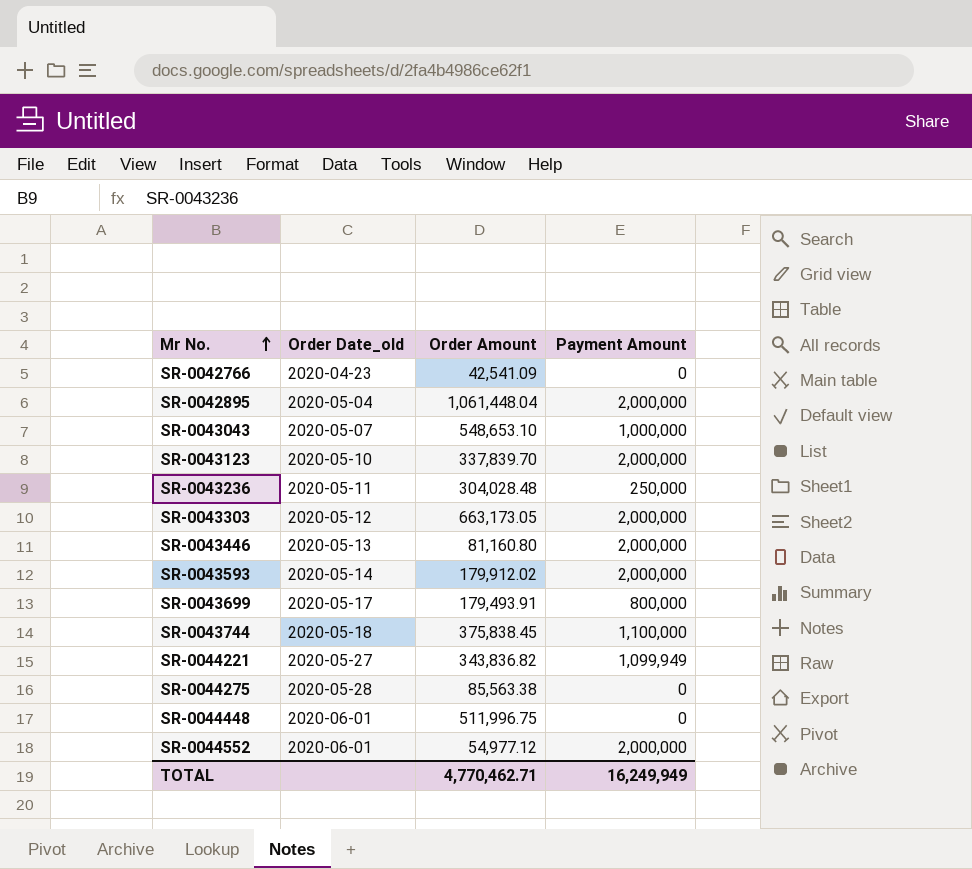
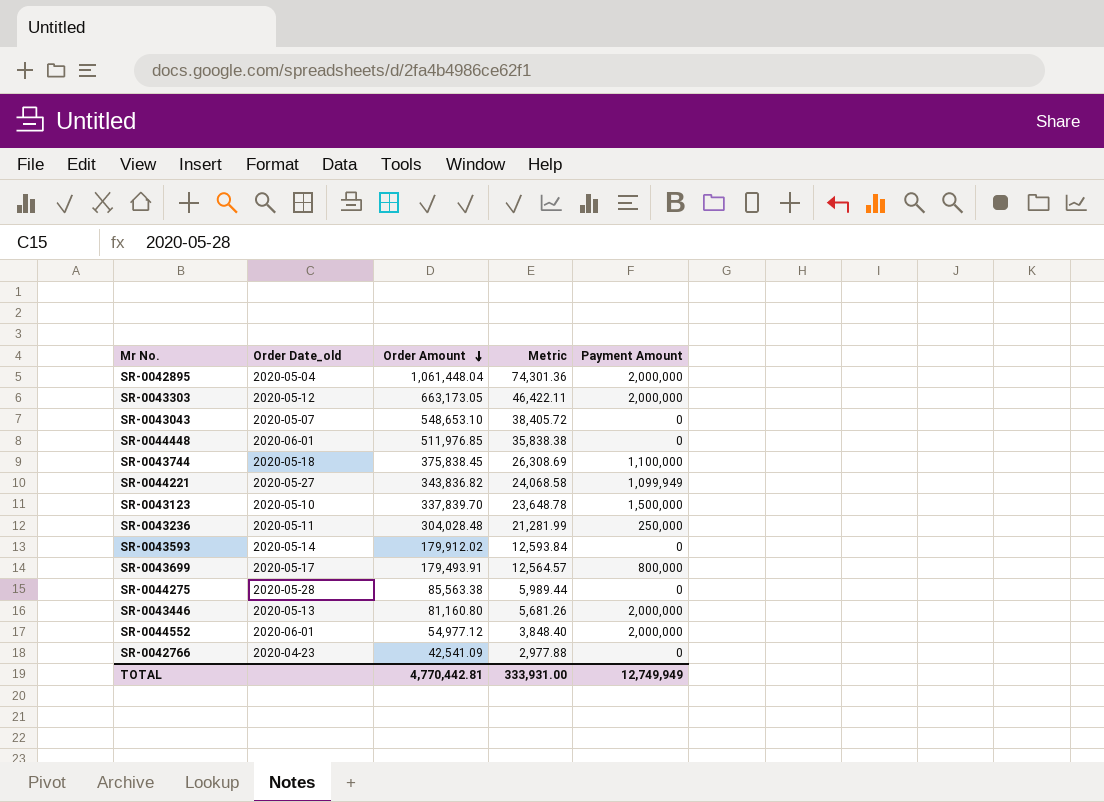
row order: Mr No. ascending -> Order Amount descending
column Metric | formula: none -> [Order Amount] * 0.07
SR-0043043 | Payment Amount: 1,000,000 -> 0
SR-0044448 | Order Amount: 511,996.75 -> 511,976.85
SR-0043123 | Payment Amount: 2,000,000 -> 1,500,000
SR-0043593 | Payment Amount: 2,000,000 -> 0
TOTAL | Order Amount: 4,770,462.71 -> 4,770,442.81
TOTAL | Payment Amount: 16,249,949 -> 12,749,949

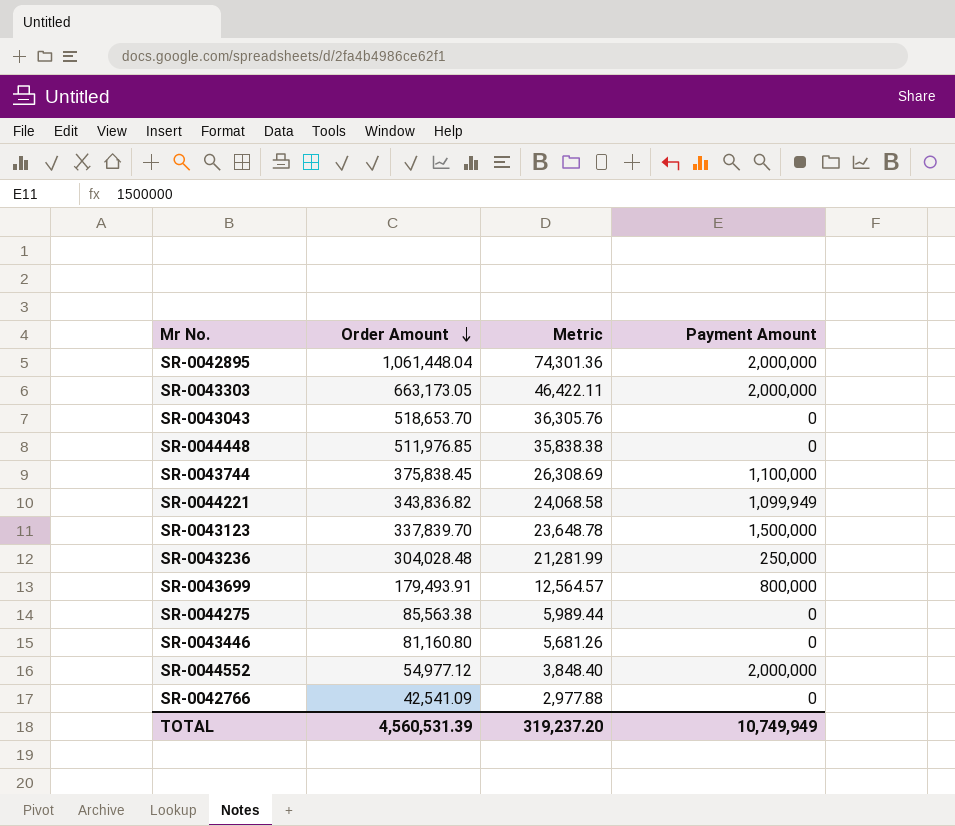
column Order Date_old | position: 2 -> none
row SR-0043593: 2020-05-14 | 179,912.02 | 12,593.84 | 0 -> none
SR-0043043 | Order Amount: 548,653.10 -> 518,653.70
SR-0043043 | Metric: 38,405.72 -> 36,305.76
SR-0043446 | Payment Amount: 2,000,000 -> 0
TOTAL | Order Amount: 4,770,442.81 -> 4,560,531.39
TOTAL | Metric: 333,931.00 -> 319,237.20
TOTAL | Payment Amount: 12,749,949 -> 10,749,949

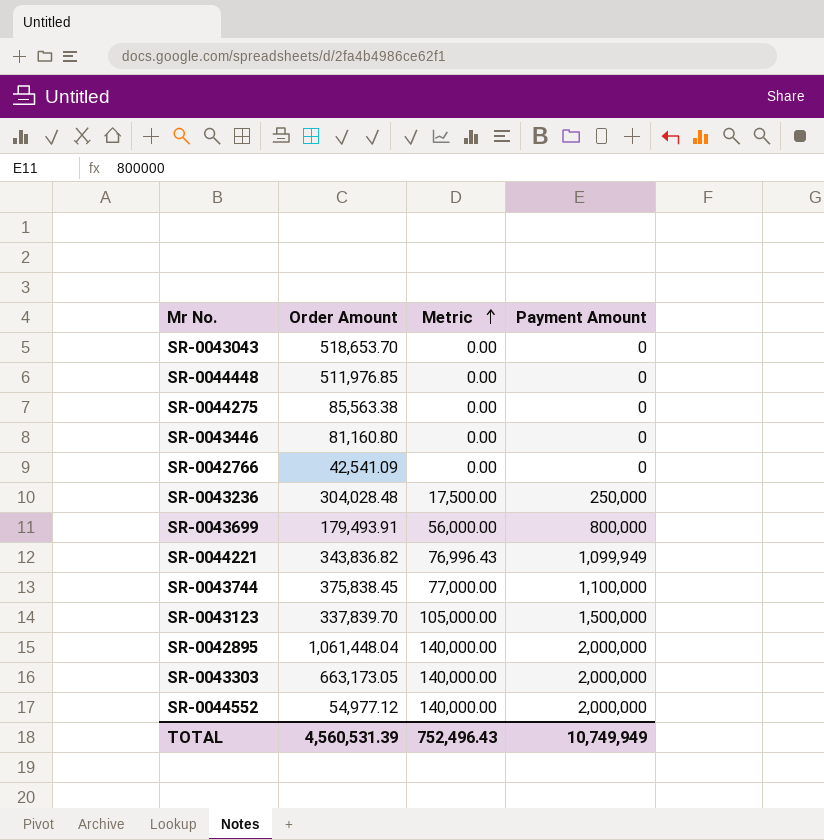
row order: Order Amount descending -> Metric ascending
column Metric | formula: [Order Amount] * 0.07 -> [Payment Amount] * 0.07
TOTAL | Metric: 319,237.20 -> 752,496.43

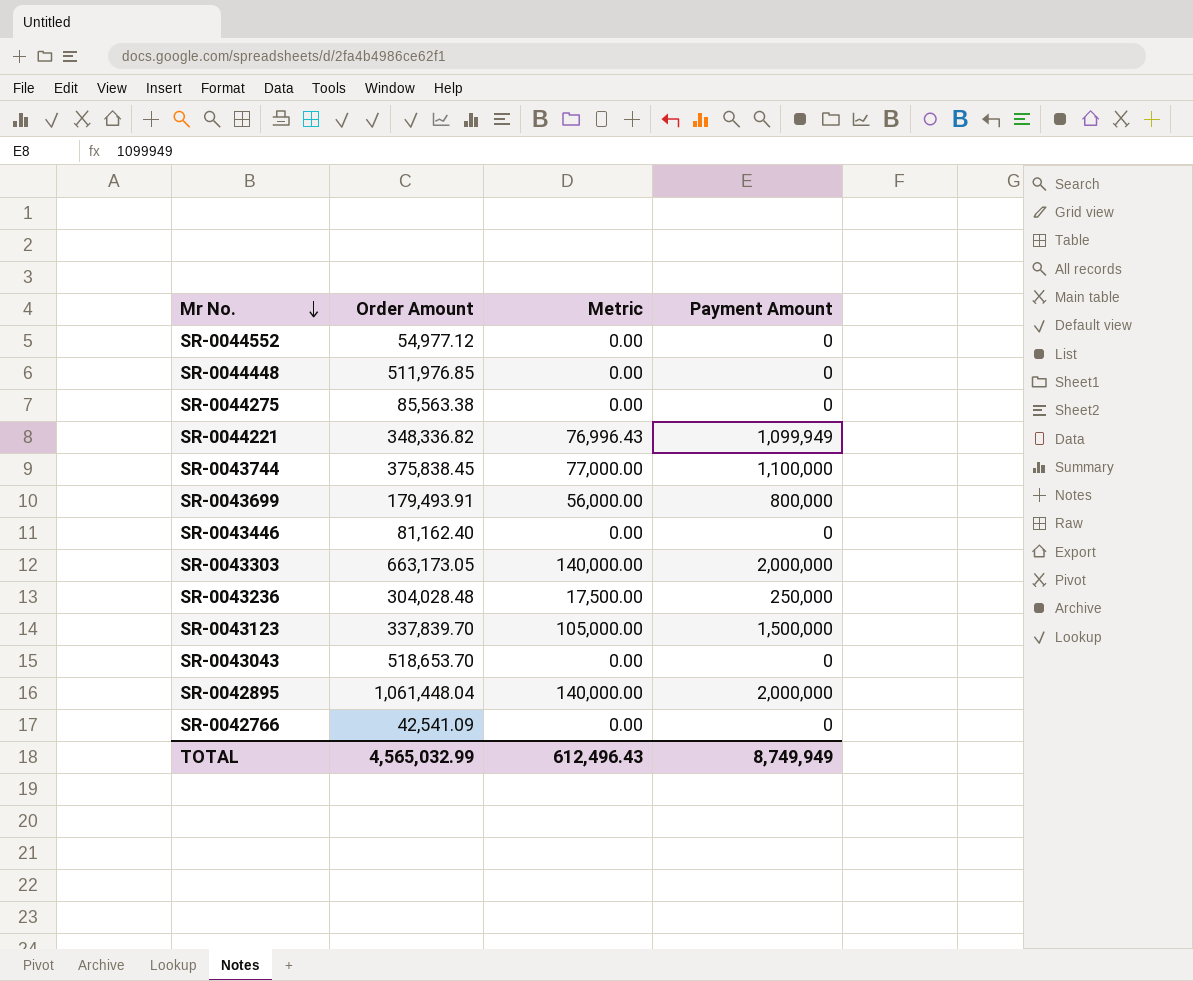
row order: Metric ascending -> Mr No. descending
SR-0044552 | Metric: 140,000.00 -> 0.00
SR-0044552 | Payment Amount: 2,000,000 -> 0
SR-0044221 | Order Amount: 343,836.82 -> 348,336.82
SR-0043446 | Order Amount: 81,160.80 -> 81,162.40
TOTAL | Order Amount: 4,560,531.39 -> 4,565,032.99
TOTAL | Metric: 752,496.43 -> 612,496.43
TOTAL | Payment Amount: 10,749,949 -> 8,749,949

